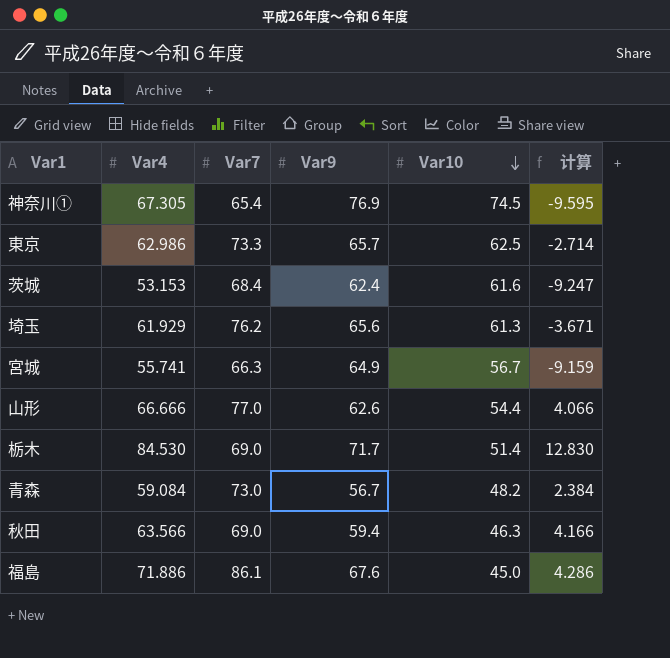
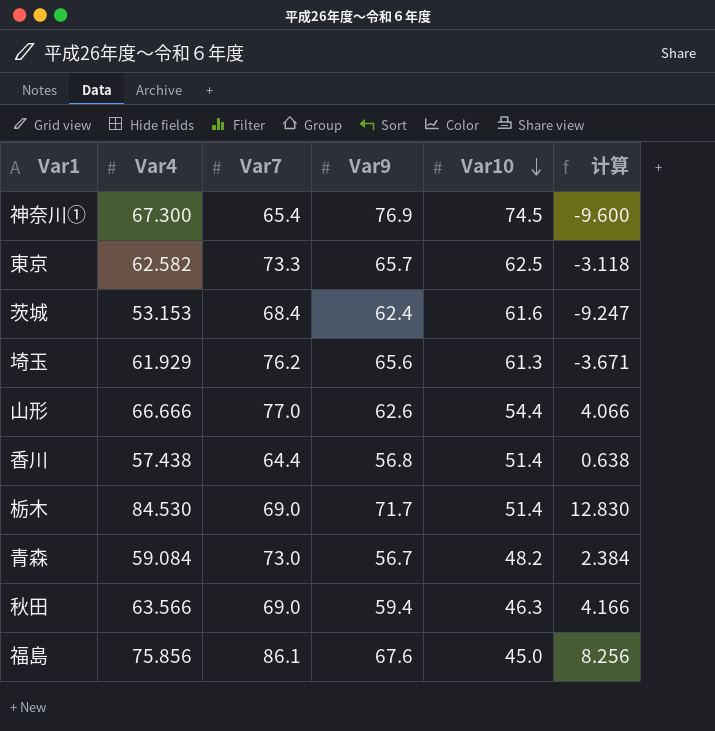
row 宮城: 55.741 | 66.3 | 64.9 | 56.7 | -9.159 -> none
神奈川① | Var4: 67.305 -> 67.300
神奈川① | 计算: -9.595 -> -9.600
東京 | Var4: 62.986 -> 62.582
東京 | 计算: -2.714 -> -3.118
row 香川: none -> 57.438 | 64.4 | 56.8 | 51.4 | 0.638
福島 | Var4: 71.886 -> 75.856
福島 | 计算: 4.286 -> 8.256

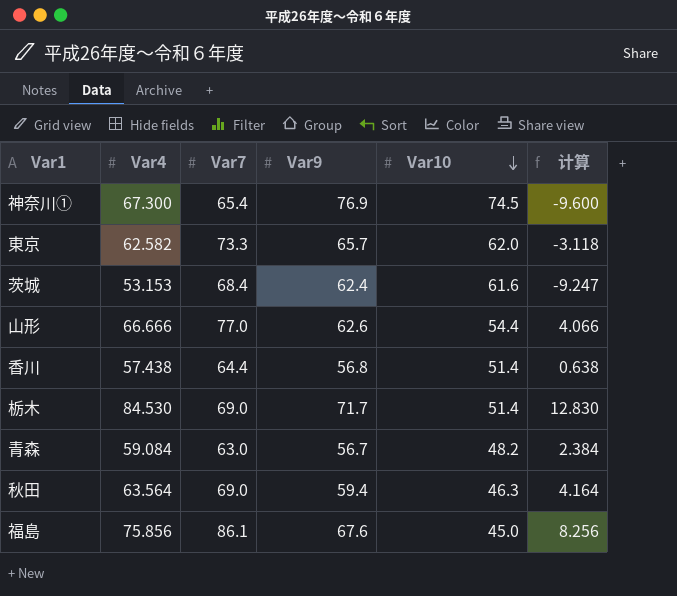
row 埼玉: 61.929 | 76.2 | 65.6 | 61.3 | -3.671 -> none
東京 | Var10: 62.5 -> 62.0
青森 | Var7: 73.0 -> 63.0
秋田 | Var4: 63.566 -> 63.564
秋田 | 计算: 4.166 -> 4.164

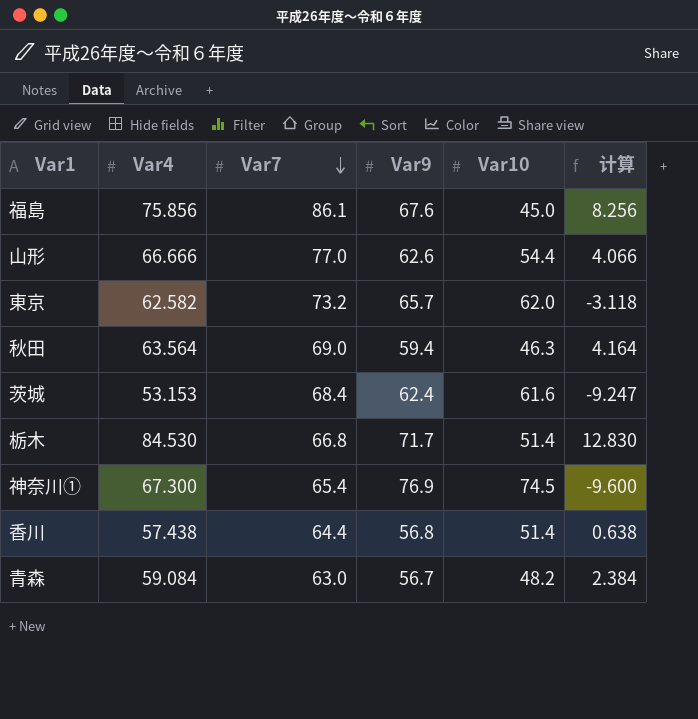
row order: Var10 descending -> Var7 descending
東京 | Var7: 73.3 -> 73.2
栃木 | Var7: 69.0 -> 66.8

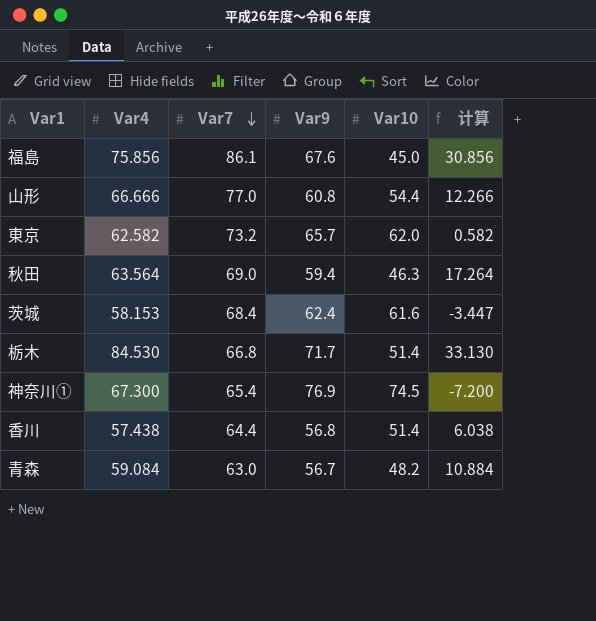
column 计算 | formula: [Var4] - [Var9] -> [Var4] - [Var10]
山形 | Var9: 62.6 -> 60.8
茨城 | Var4: 53.153 -> 58.153

